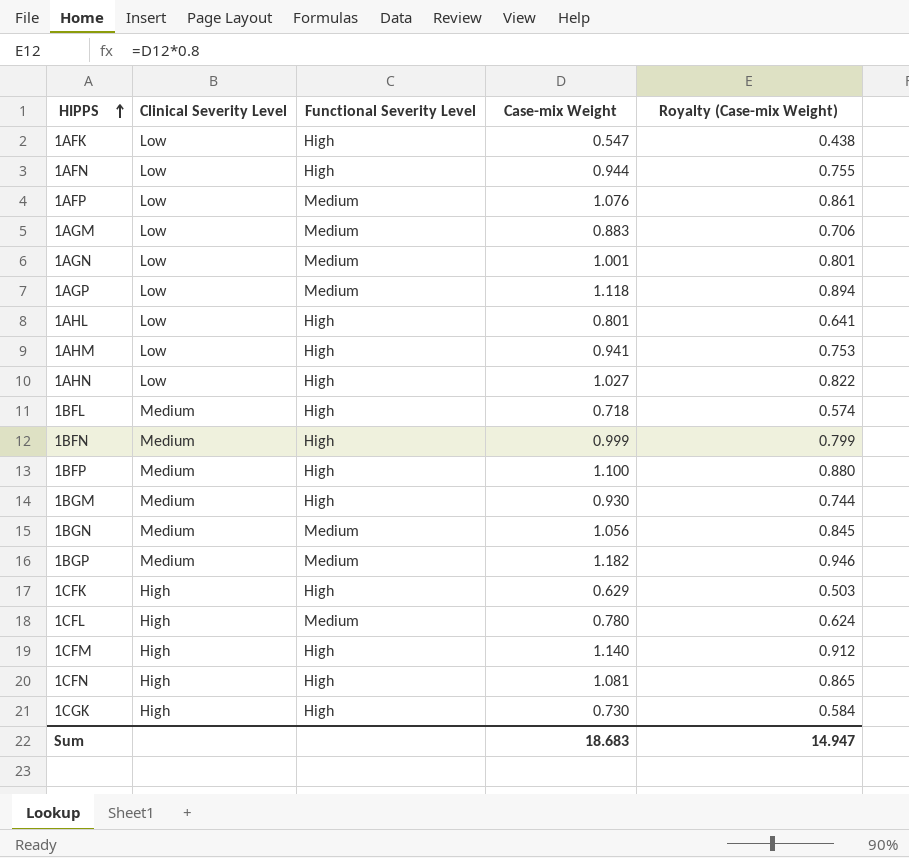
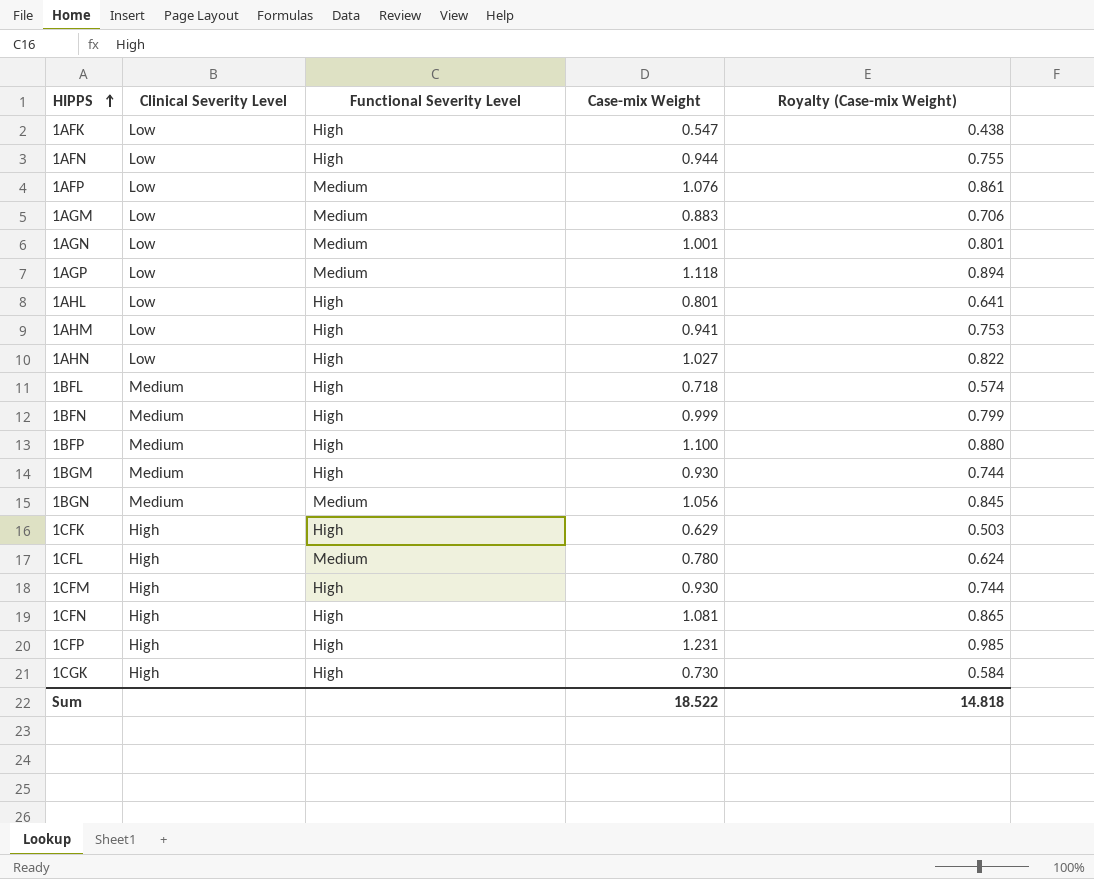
row 1BGP: Medium | Medium | 1.182 | 0.946 -> none
1CFM | Case-mix Weight: 1.140 -> 0.930
1CFM | Royalty (Case-mix Weight): 0.912 -> 0.744
row 1CFP: none -> High | High | 1.231 | 0.985
Sum | Case-mix Weight: 18.683 -> 18.522
Sum | Royalty (Case-mix Weight): 14.947 -> 14.818

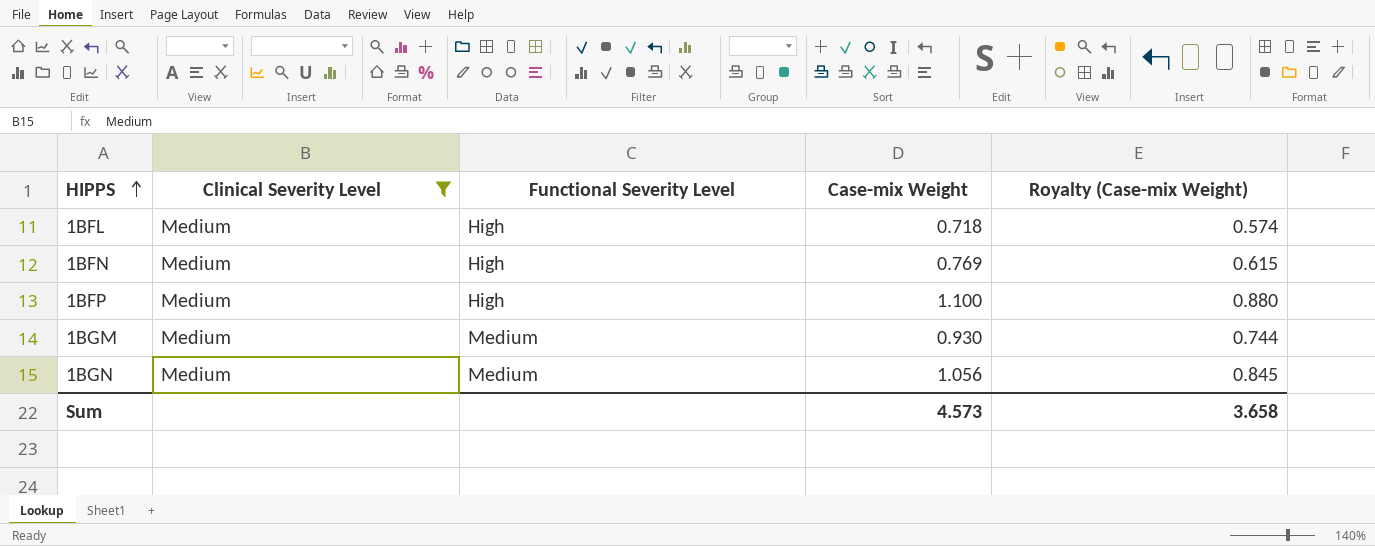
filter: none -> Clinical Severity Level = Medium
1BFN | Case-mix Weight: 0.999 -> 0.769
1BFN | Royalty (Case-mix Weight): 0.799 -> 0.615
1BGM | Functional Severity Level: High -> Medium
Sum | Case-mix Weight: 18.522 -> 4.573
Sum | Royalty (Case-mix Weight): 14.818 -> 3.658

